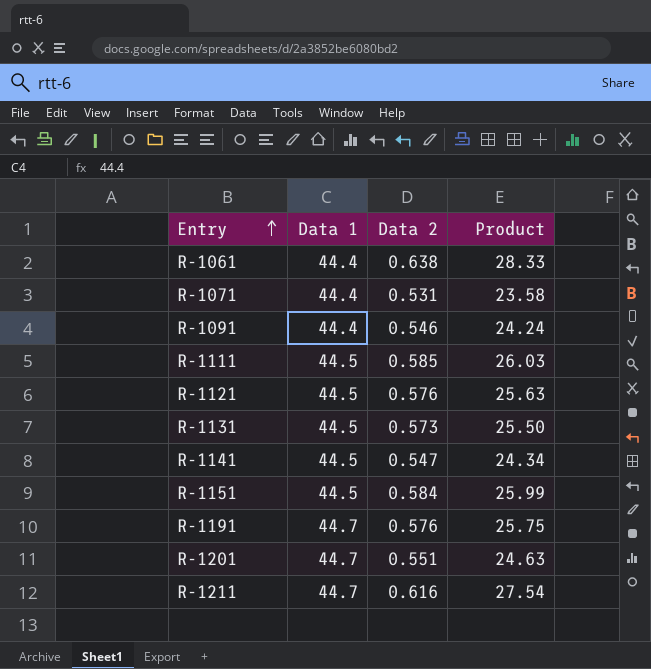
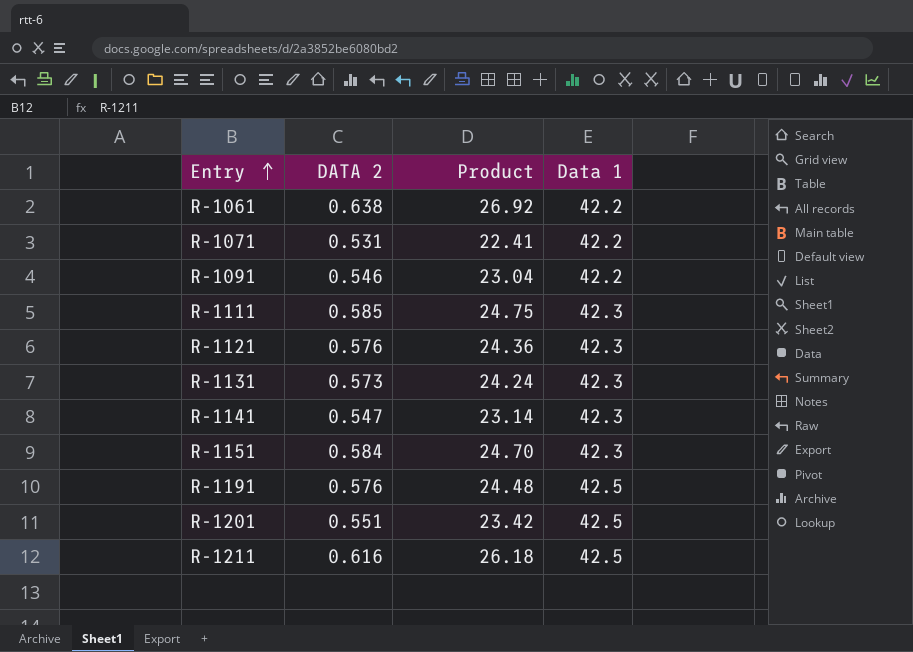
column name: Data 2 -> DATA 2
column Data 1 | position: 2 -> 4
R-1061 | Product: 28.33 -> 26.92
R-1061 | Data 1: 44.4 -> 42.2
R-1071 | Product: 23.58 -> 22.41
R-1071 | Data 1: 44.4 -> 42.2
R-1091 | Product: 24.24 -> 23.04
R-1091 | Data 1: 44.4 -> 42.2
R-1111 | Product: 26.03 -> 24.75
R-1111 | Data 1: 44.5 -> 42.3
R-1121 | Product: 25.63 -> 24.36
R-1121 | Data 1: 44.5 -> 42.3
R-1131 | Product: 25.50 -> 24.24
R-1131 | Data 1: 44.5 -> 42.3
R-1141 | Product: 24.34 -> 23.14
R-1141 | Data 1: 44.5 -> 42.3
R-1151 | Product: 25.99 -> 24.70
R-1151 | Data 1: 44.5 -> 42.3
R-1191 | Product: 25.75 -> 24.48
R-1191 | Data 1: 44.7 -> 42.5
R-1201 | Product: 24.63 -> 23.42
R-1201 | Data 1: 44.7 -> 42.5
R-1211 | Product: 27.54 -> 26.18
R-1211 | Data 1: 44.7 -> 42.5

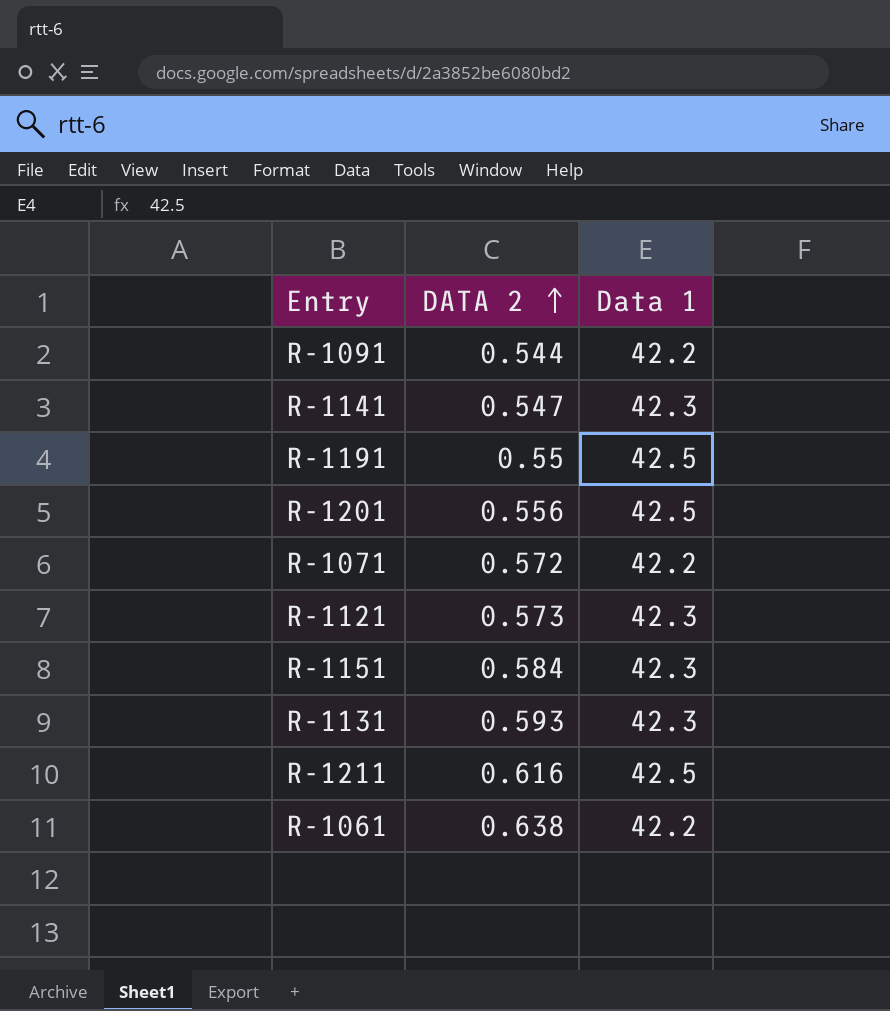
row order: Entry ascending -> DATA 2 ascending
column Product | formula: [DATA 2] * [Data 1] -> none
row R-1111: 0.585 | 24.75 | 42.3 -> none
R-1091 | DATA 2: 0.546 -> 0.544
R-1191 | DATA 2: 0.576 -> 0.55
R-1201 | DATA 2: 0.551 -> 0.556
R-1071 | DATA 2: 0.531 -> 0.572
R-1121 | DATA 2: 0.576 -> 0.573
R-1131 | DATA 2: 0.573 -> 0.593

